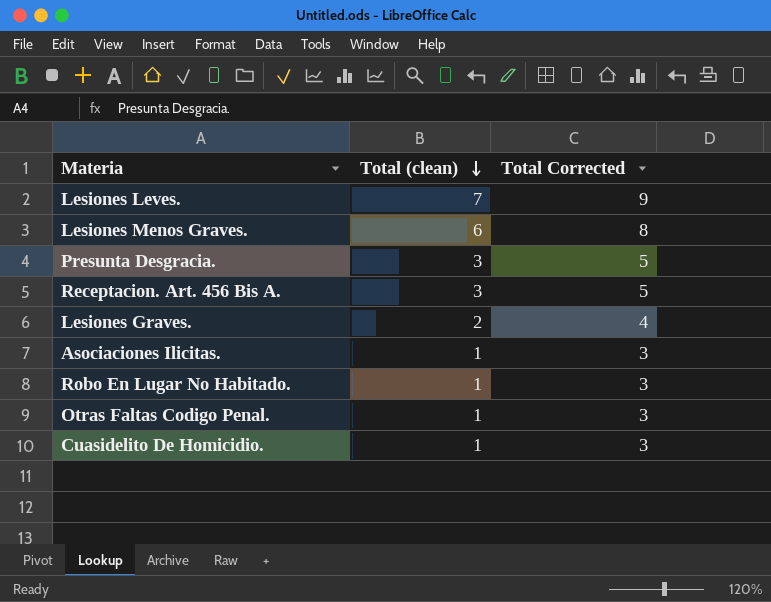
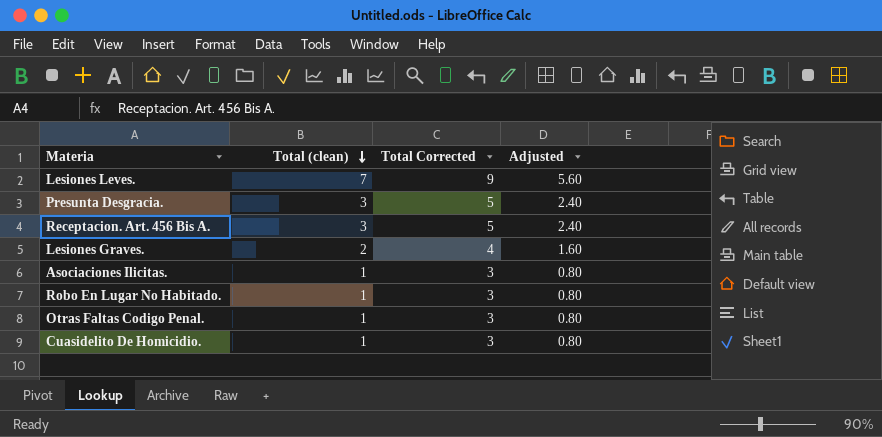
column Adjusted | formula: none -> [Total (clean)] * 0.8
row Lesiones Menos Graves.: 6 | 8 -> none

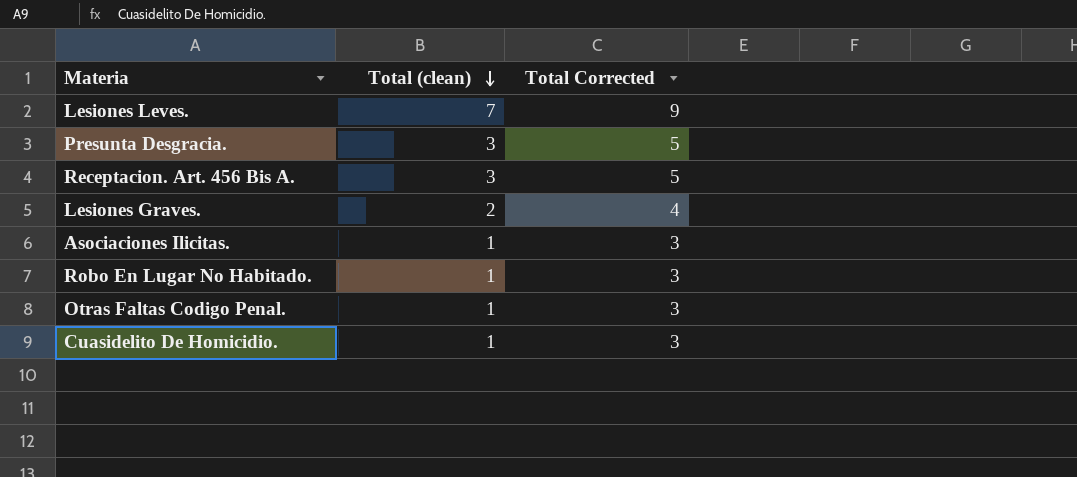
column Adjusted | formula: [Total (clean)] * 0.8 -> none

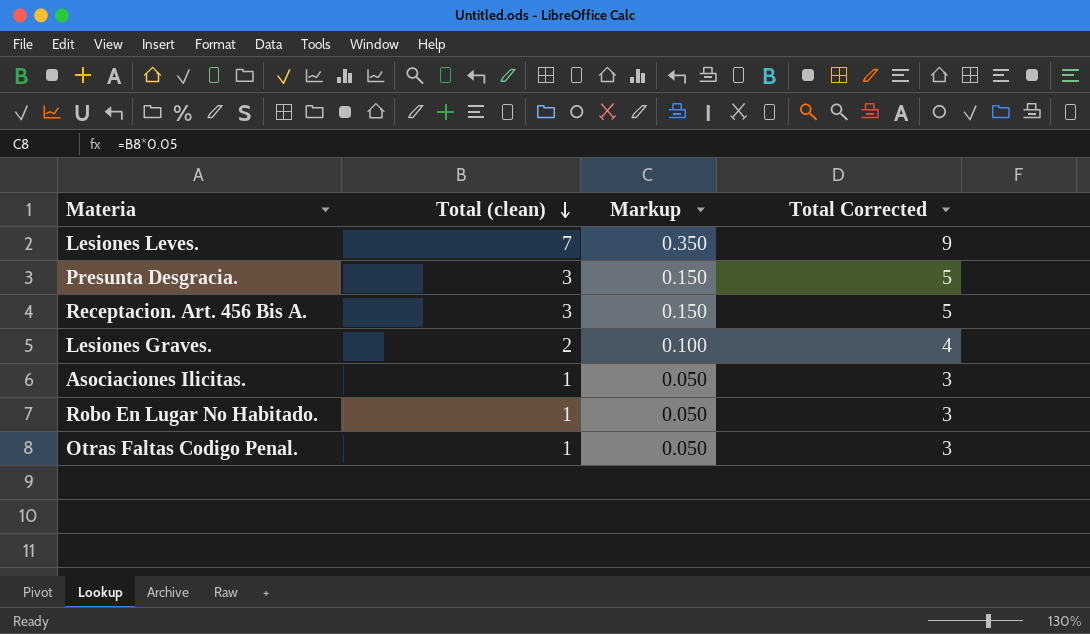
column Markup | formula: none -> [Total (clean)] * 0.05
row Cuasidelito De Homicidio.: 1 | 3 -> none

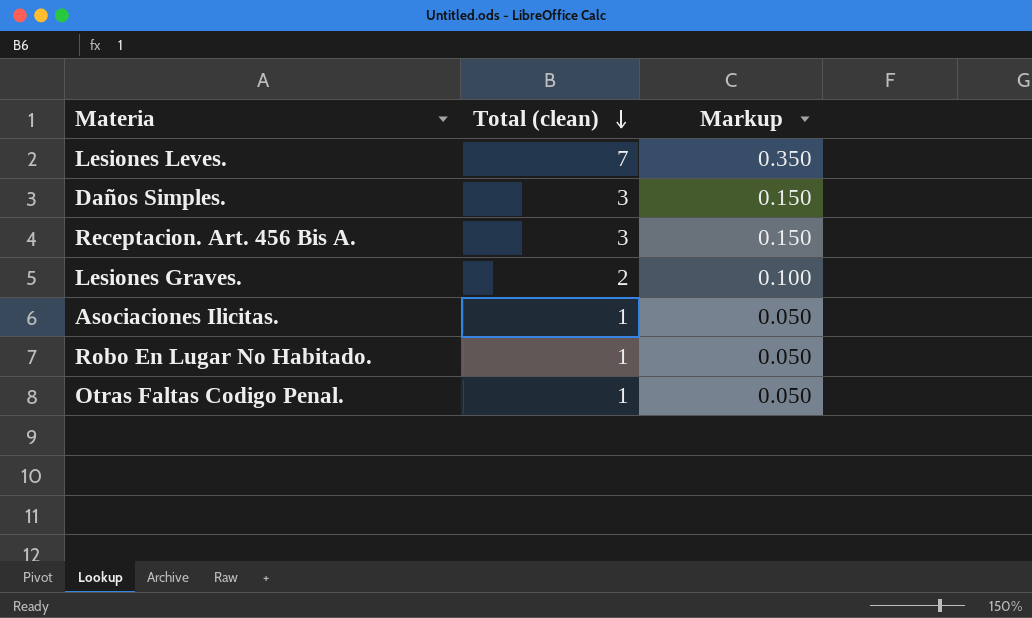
column Total Corrected | formula: [Total (clean)] + 2 -> none
row Presunta Desgracia.: 3 | 0.150 | 5 -> none
row Daños Simples.: none -> 3 | 0.150

